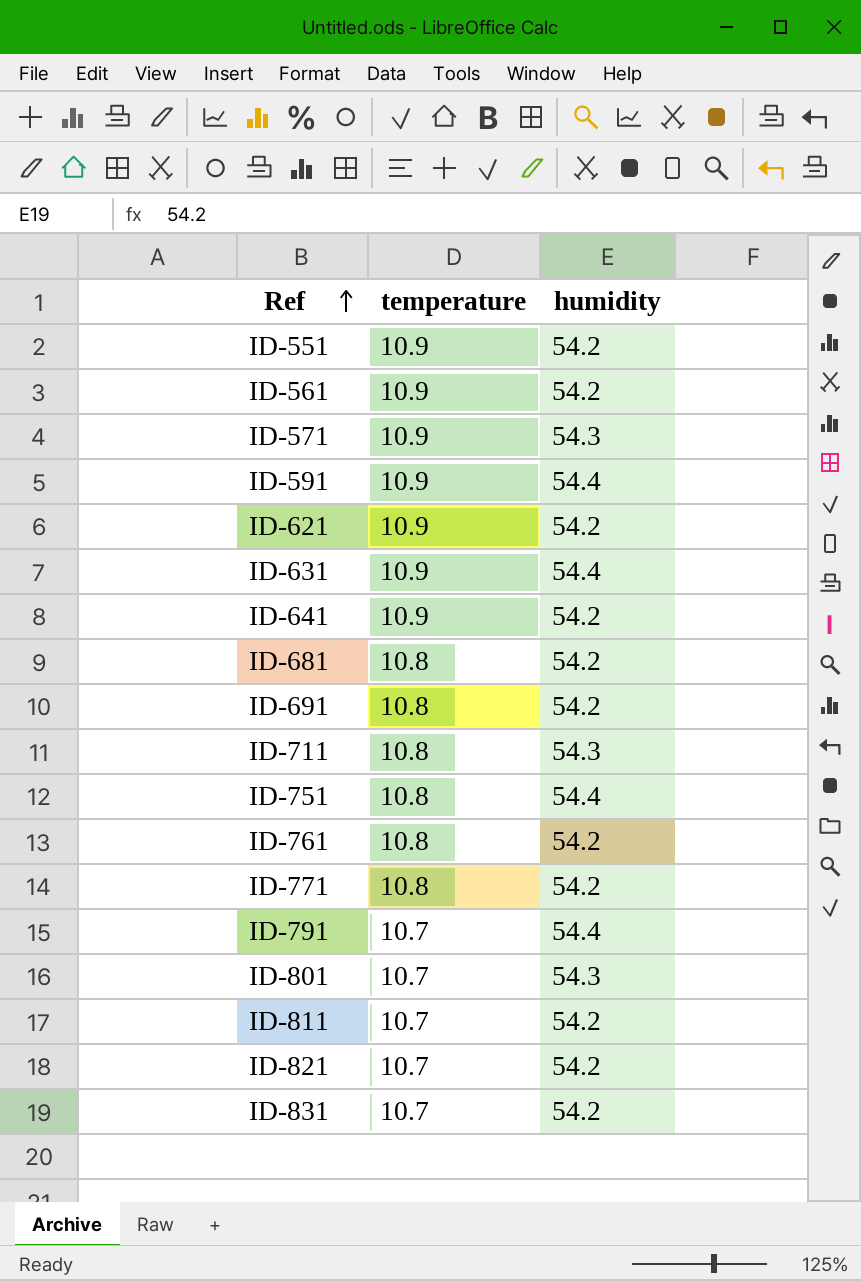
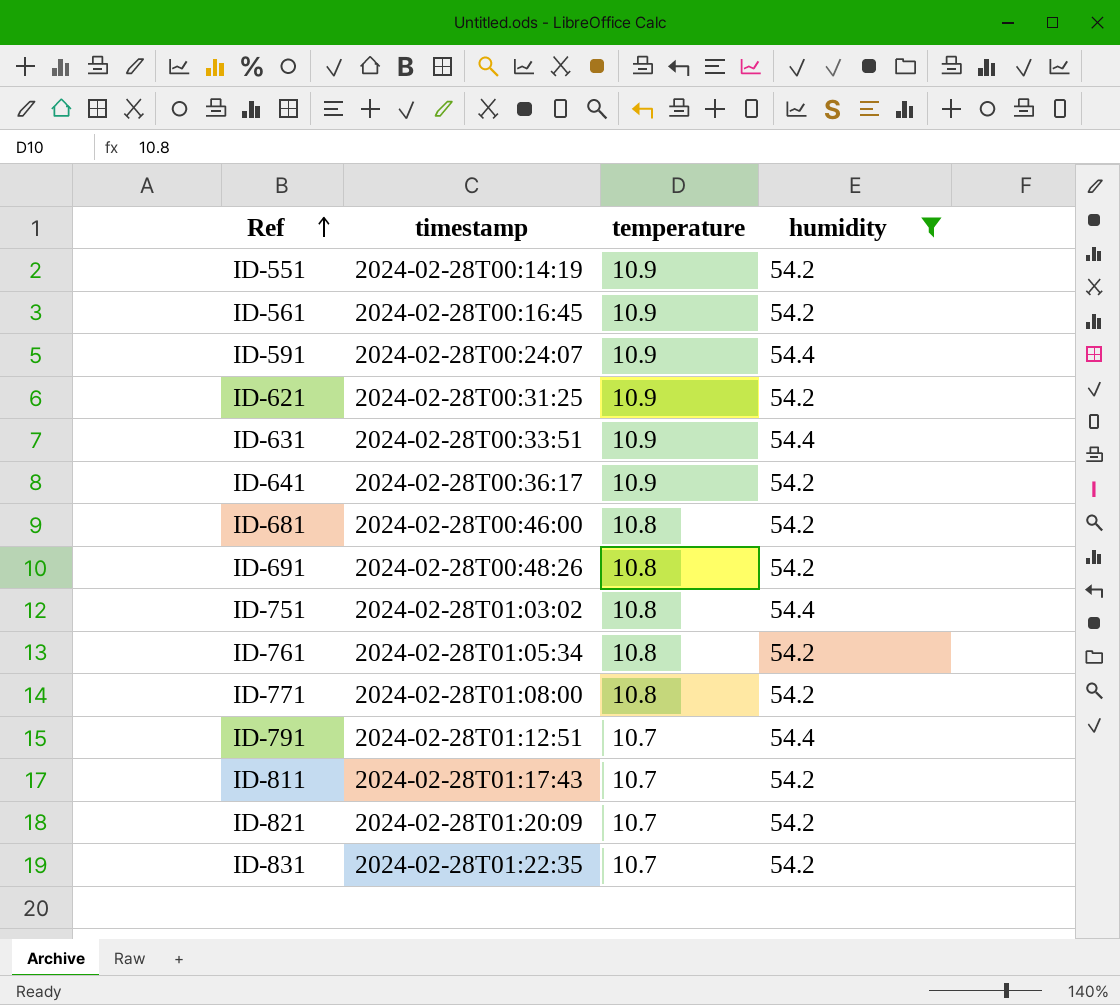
filter: none -> humidity != 54.3
column timestamp | position: none -> 2

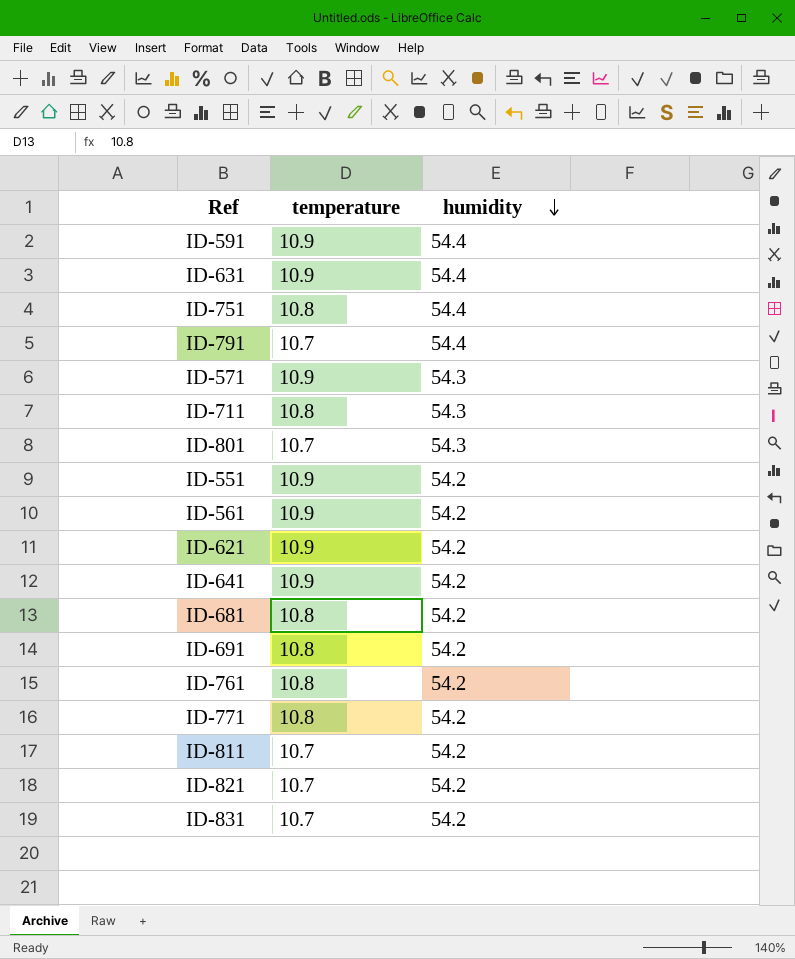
filter: humidity != 54.3 -> none
row order: Ref ascending -> humidity descending
column timestamp | position: 2 -> none

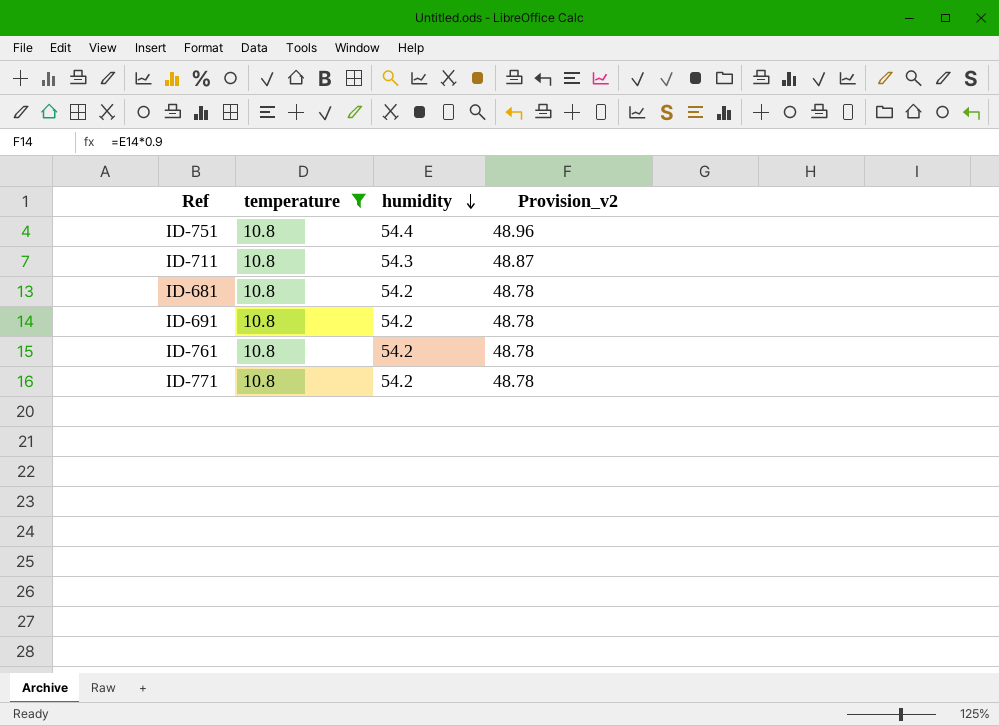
filter: none -> temperature = 10.8
column Provision_v2 | formula: none -> [humidity] * 0.9

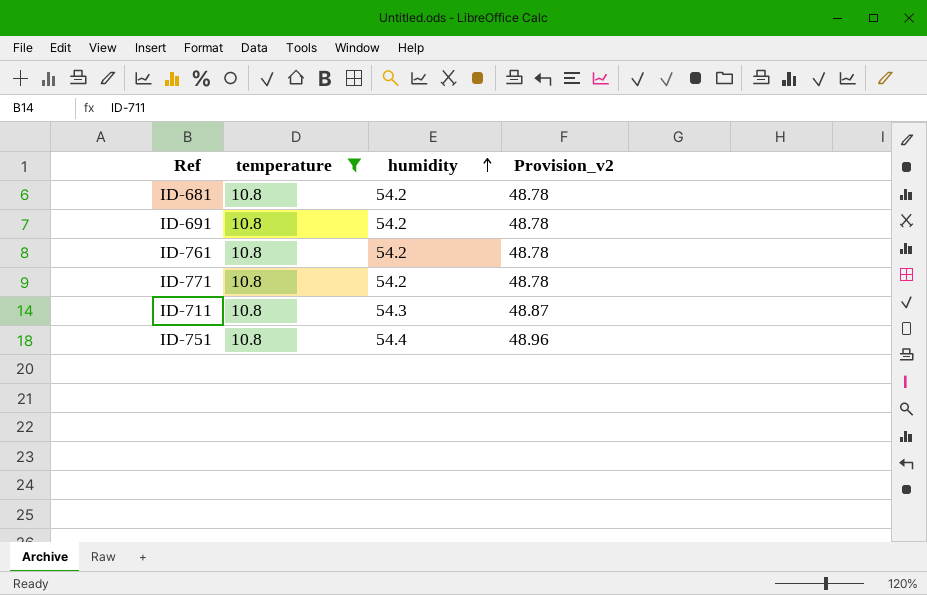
row order: humidity descending -> humidity ascending

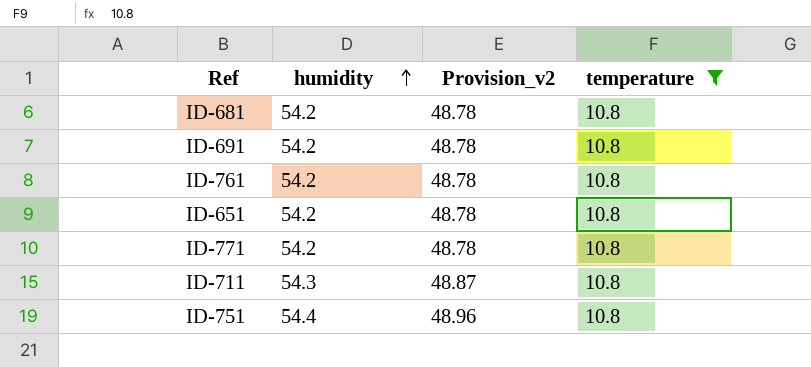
column temperature | position: 2 -> 4
row ID-651: none -> 54.2 | 48.78 | 10.8

